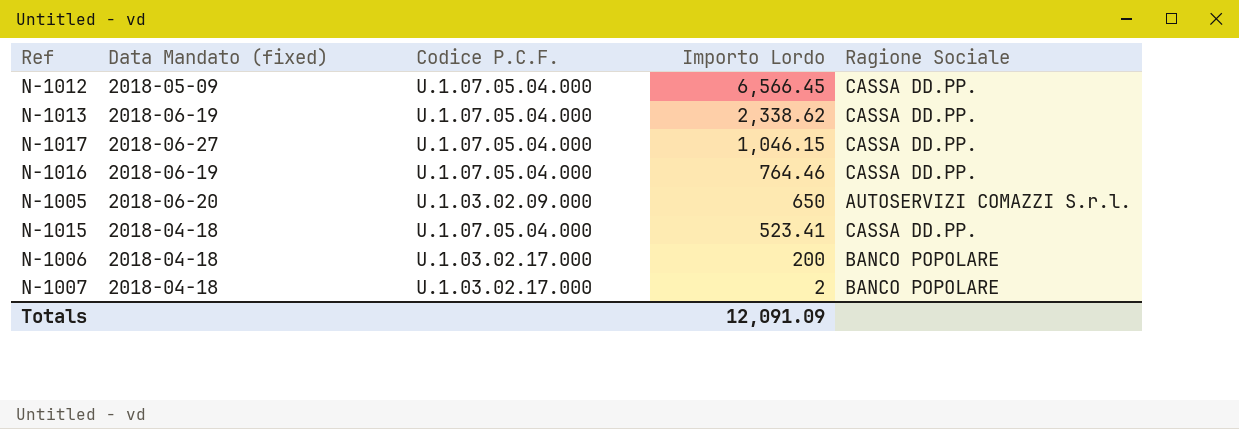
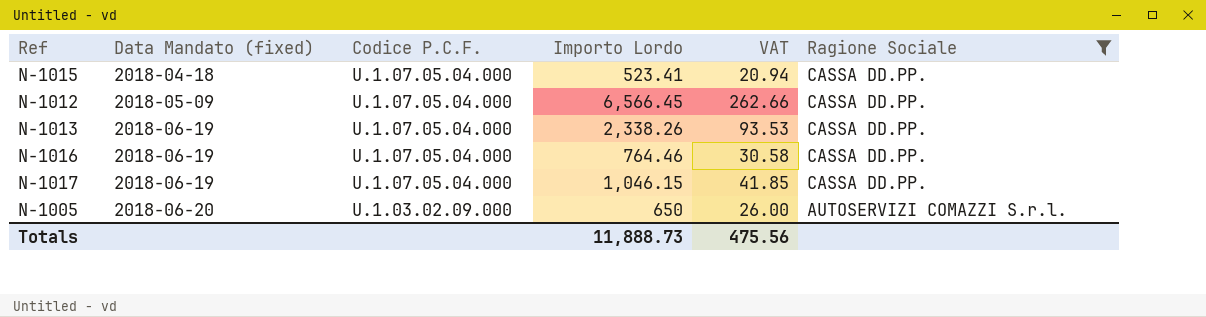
filter: none -> Ragione Sociale != BANCO POPOLARE
row order: Importo Lordo descending -> Data Mandato (fixed) ascending
column VAT | formula: none -> [Importo Lordo] * 0.04
N-1013 | Importo Lordo: 2,338.62 -> 2,338.26
N-1017 | Data Mandato (fixed): 2018-06-27 -> 2018-06-19
Totals | Importo Lordo: 12,091.09 -> 11,888.73

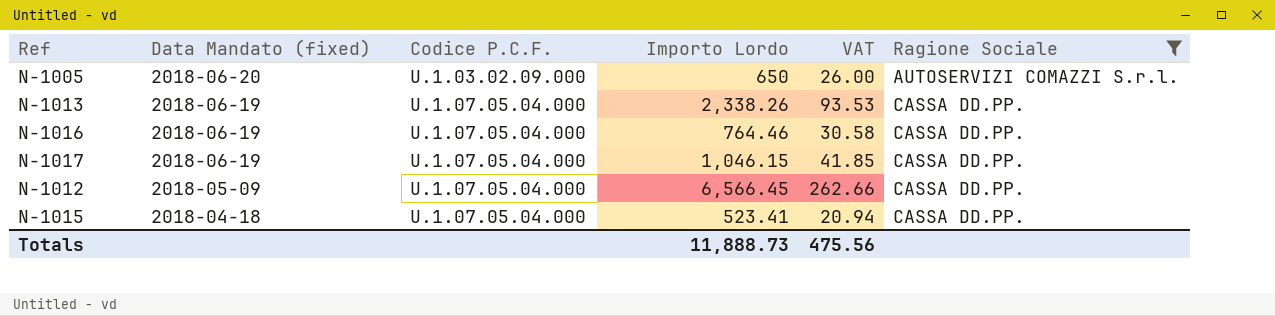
row order: Data Mandato (fixed) ascending -> Data Mandato (fixed) descending

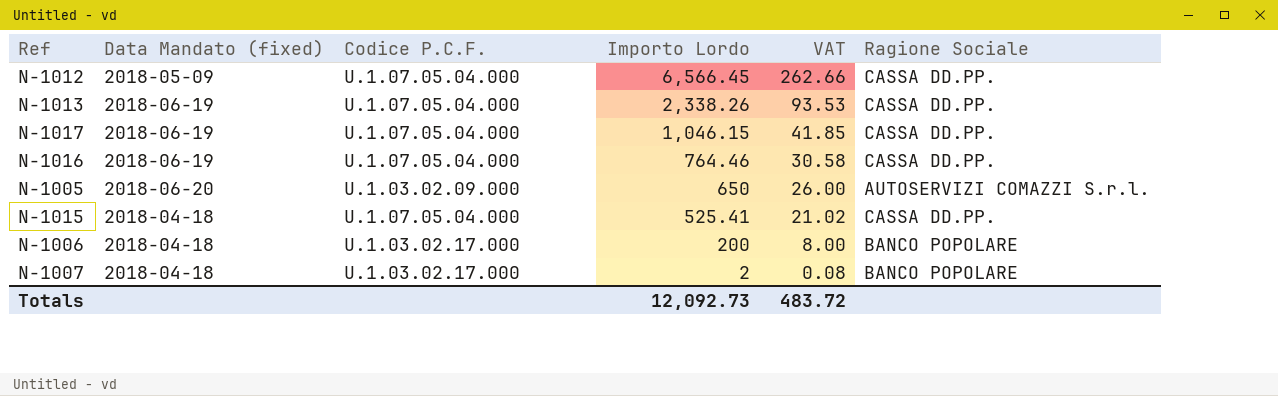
filter: Ragione Sociale != BANCO POPOLARE -> none
row order: Data Mandato (fixed) descending -> Importo Lordo descending
N-1015 | Importo Lordo: 523.41 -> 525.41
N-1015 | VAT: 20.94 -> 21.02
Totals | Importo Lordo: 11,888.73 -> 12,092.73
Totals | VAT: 475.56 -> 483.72

